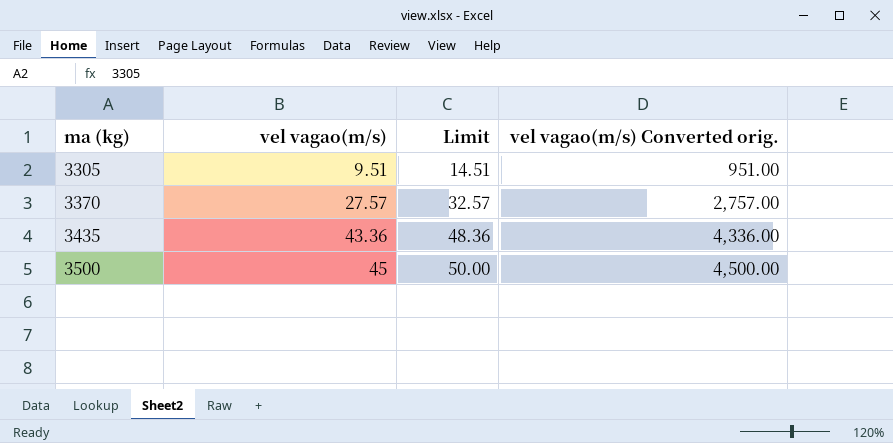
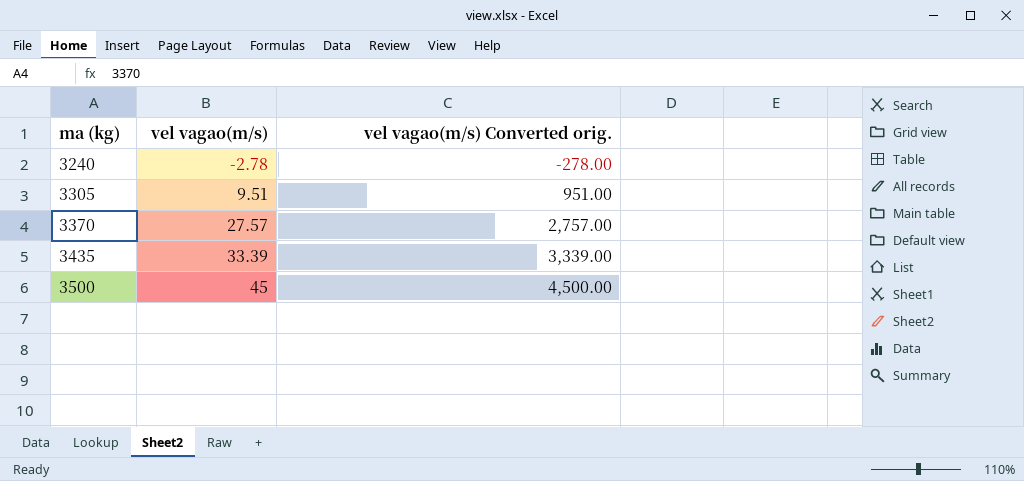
column Limit | formula: [vel vagao(m/s)] + 5 -> none
row 3240: none -> -2.78 | -278.00
3435 | vel vagao(m/s): 43.36 -> 33.39
3435 | vel vagao(m/s) Converted orig.: 4,336.00 -> 3,339.00

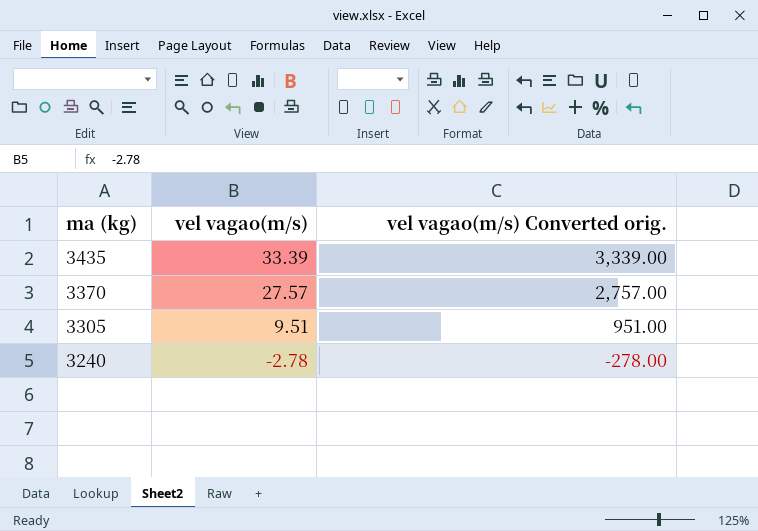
row order: ma (kg) ascending -> ma (kg) descending
row 3500: 45 | 4,500.00 -> none

